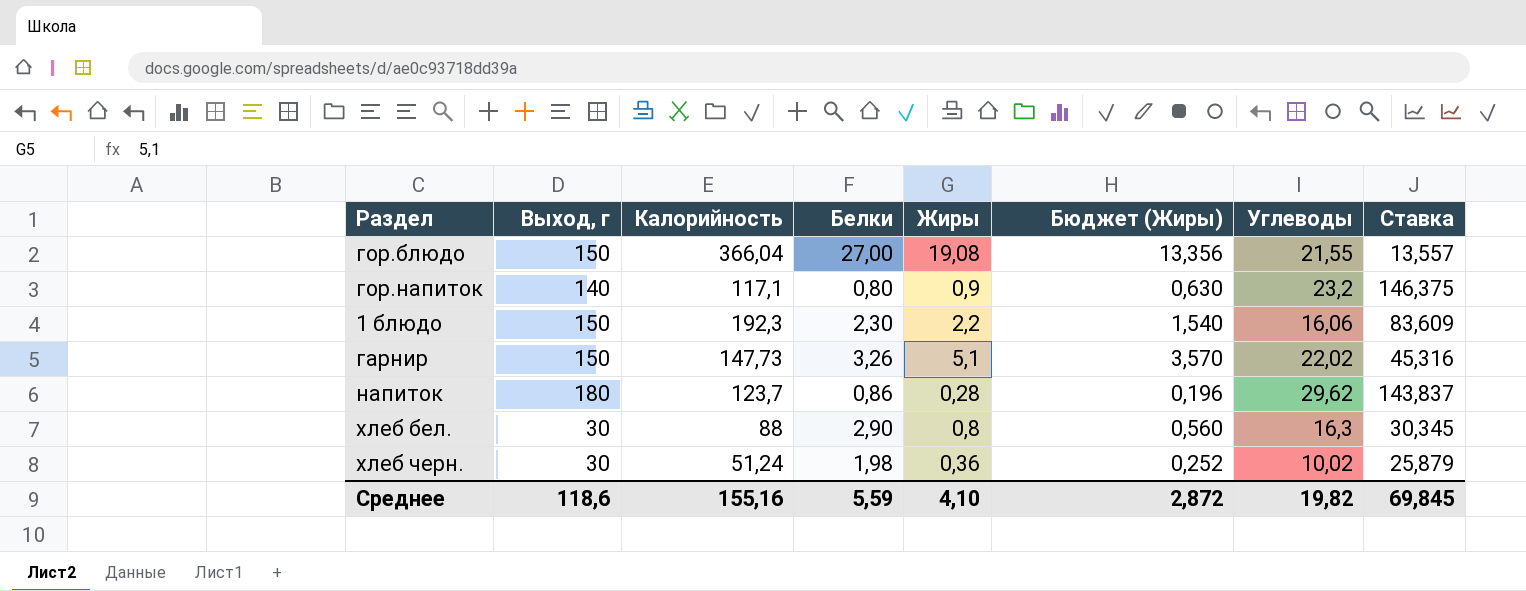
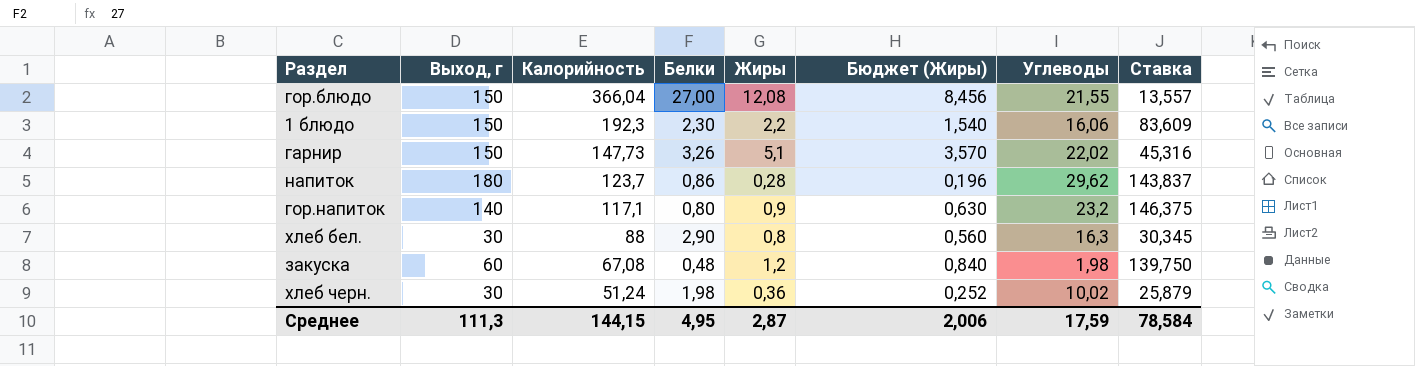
row order: none -> Калорийность descending
гор.блюдо | Жиры: 19,08 -> 12,08
гор.блюдо | Бюджет (Жиры): 13,356 -> 8,456
row закуска: none -> 60 | 67,08 | 0,48 | 1,2 | 0,840 | 1,98 | 139,750
Среднее | Выход, г: 118,6 -> 111,3
Среднее | Калорийность: 155,16 -> 144,15
Среднее | Белки: 5,59 -> 4,95
Среднее | Жиры: 4,10 -> 2,87
Среднее | Бюджет (Жиры): 2,872 -> 2,006
Среднее | Углеводы: 19,82 -> 17,59
Среднее | Ставка: 69,845 -> 78,584

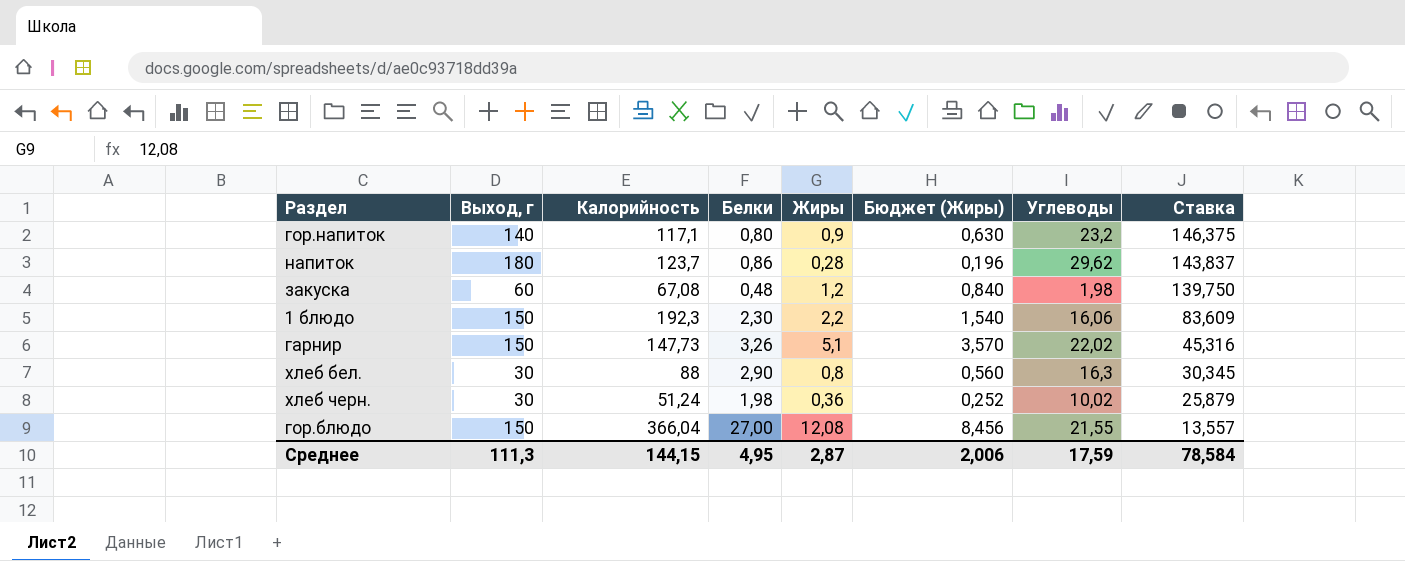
row order: Калорийность descending -> Ставка descending

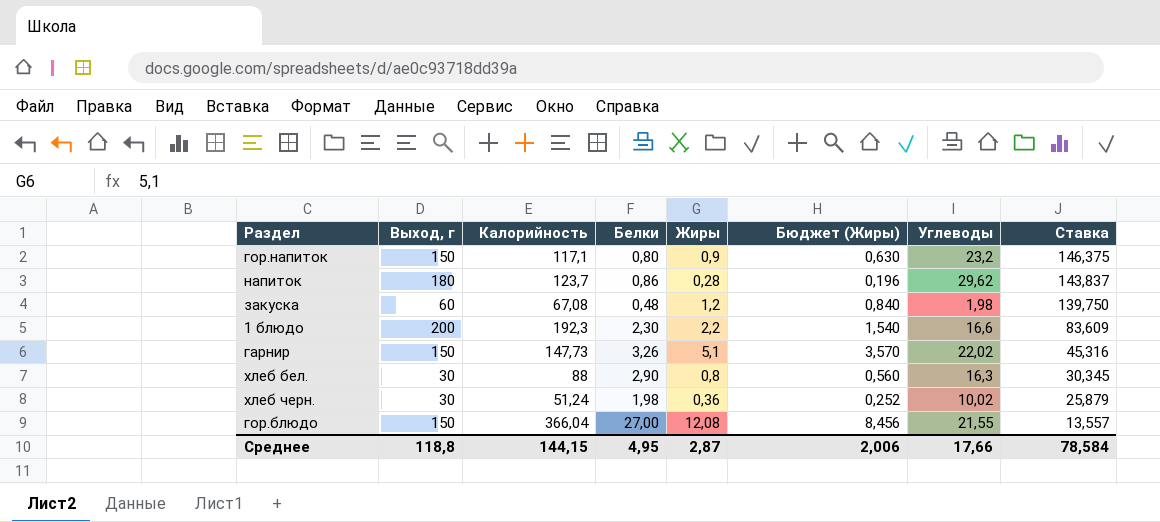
гор.напиток | Выход, г: 140 -> 150
1 блюдо | Выход, г: 150 -> 200
1 блюдо | Углеводы: 16,06 -> 16,6
Среднее | Выход, г: 111,3 -> 118,8
Среднее | Углеводы: 17,59 -> 17,66

